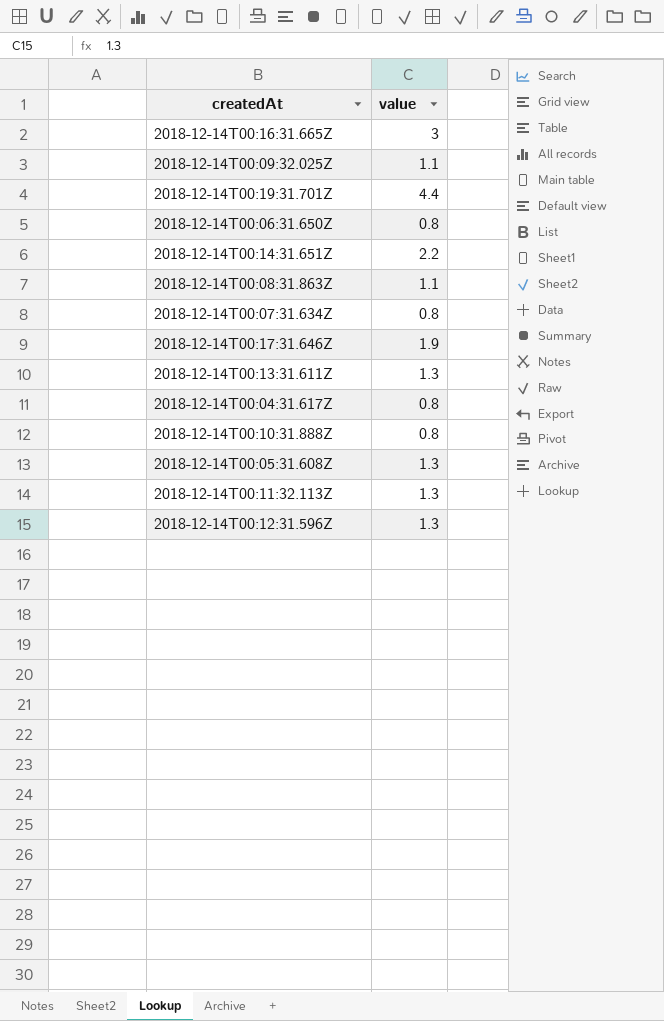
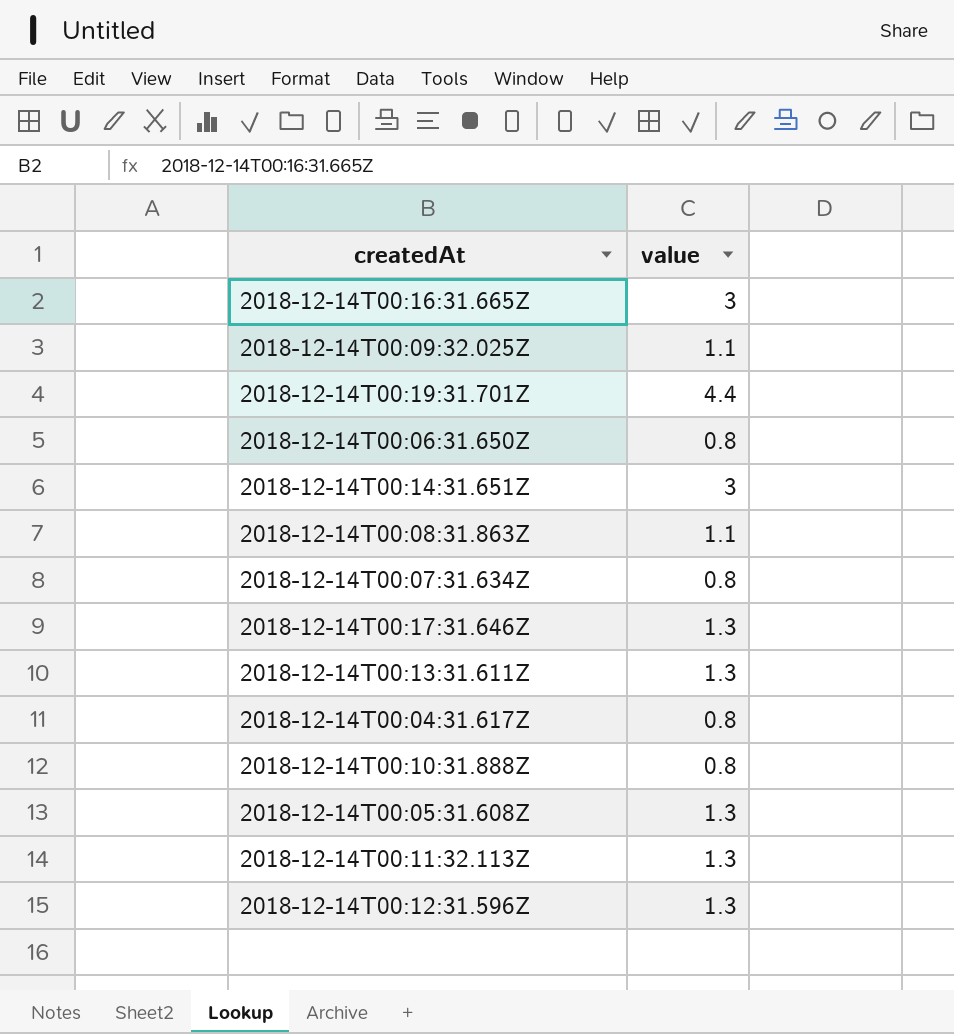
2018-12-14T00:14:31.651Z | value: 2.2 -> 3
2018-12-14T00:17:31.646Z | value: 1.9 -> 1.3

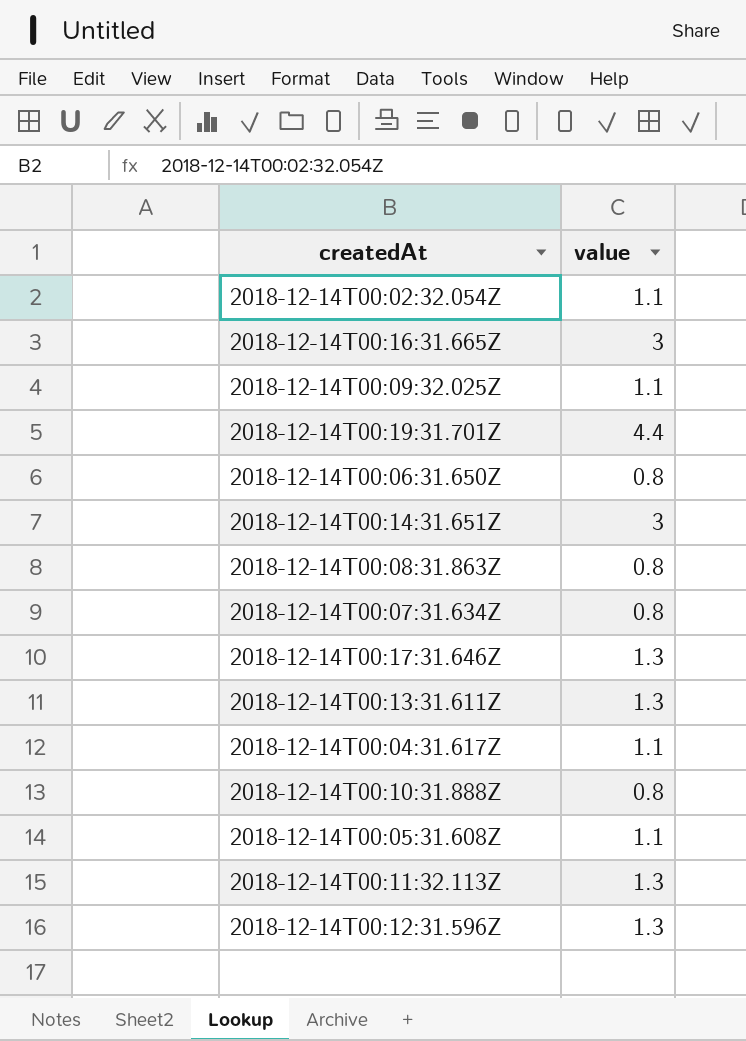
row 2018-12-14T00:02:32.054Z: none -> 1.1
2018-12-14T00:08:31.863Z | value: 1.1 -> 0.8
2018-12-14T00:04:31.617Z | value: 0.8 -> 1.1
2018-12-14T00:05:31.608Z | value: 1.3 -> 1.1

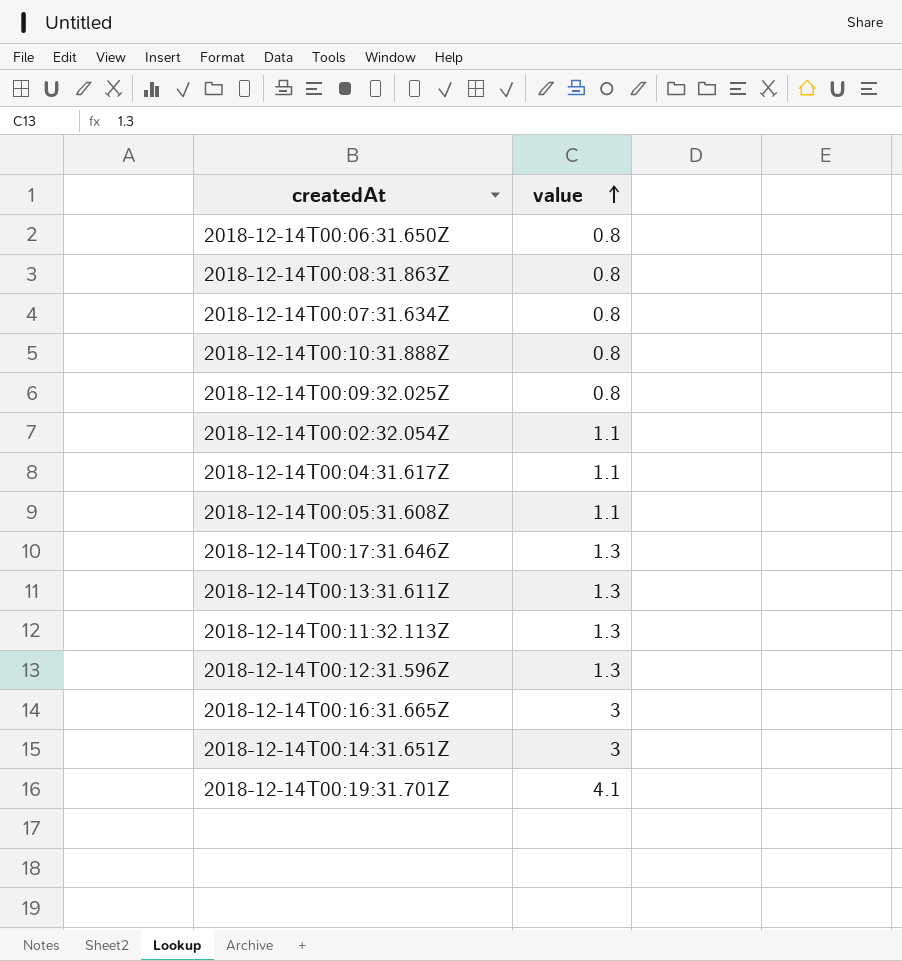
row order: none -> value ascending
2018-12-14T00:09:32.025Z | value: 1.1 -> 0.8
2018-12-14T00:19:31.701Z | value: 4.4 -> 4.1

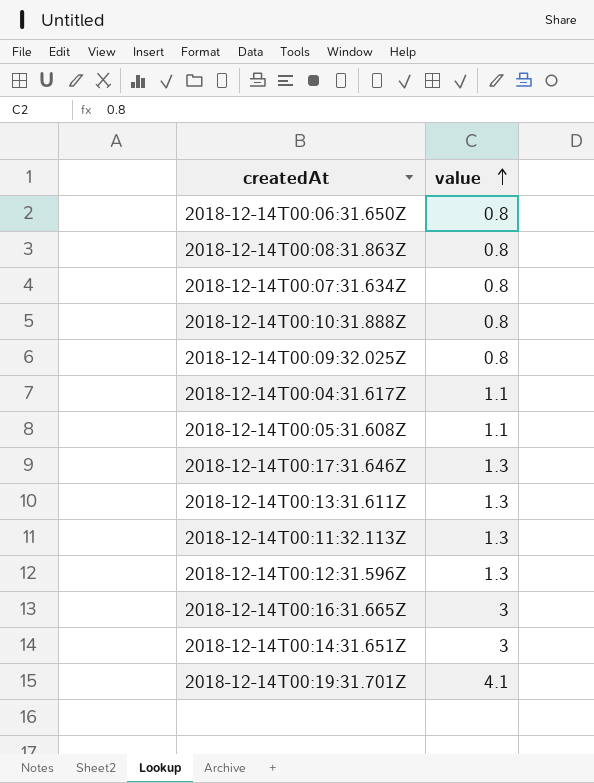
row 2018-12-14T00:02:32.054Z: 1.1 -> none

